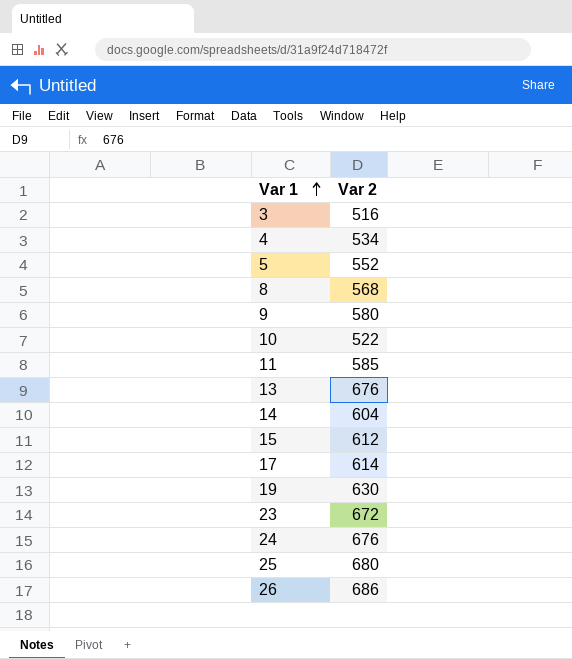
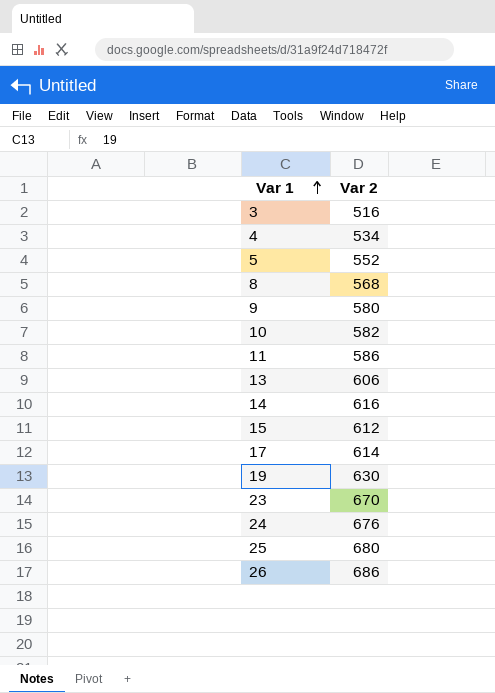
10 | Var 2: 522 -> 582
11 | Var 2: 585 -> 586
13 | Var 2: 676 -> 606
14 | Var 2: 604 -> 616
23 | Var 2: 672 -> 670

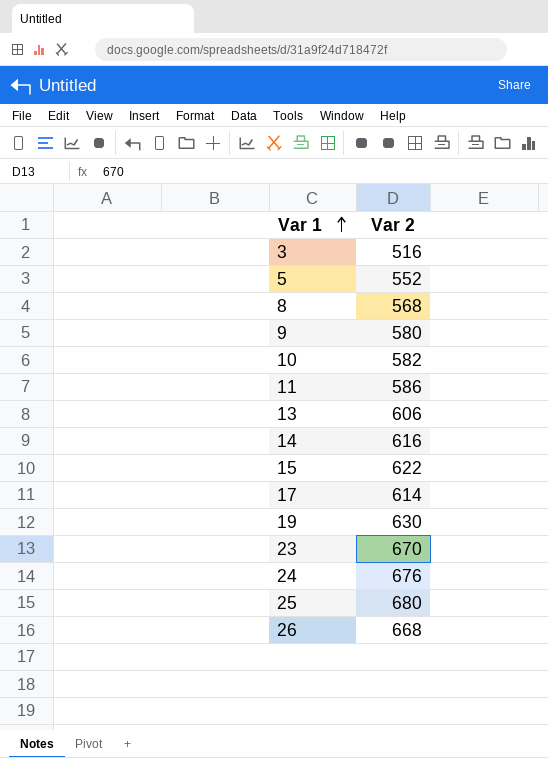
row 4: 534 -> none
15 | Var 2: 612 -> 622
26 | Var 2: 686 -> 668

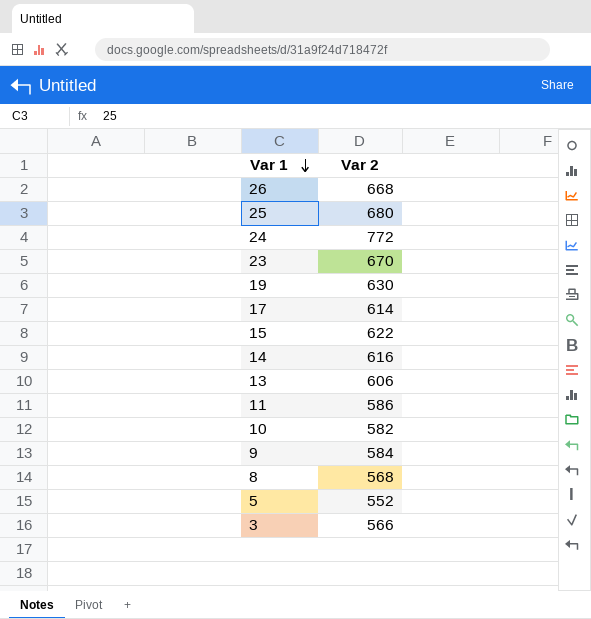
row order: Var 1 ascending -> Var 1 descending
24 | Var 2: 676 -> 772
9 | Var 2: 580 -> 584
3 | Var 2: 516 -> 566

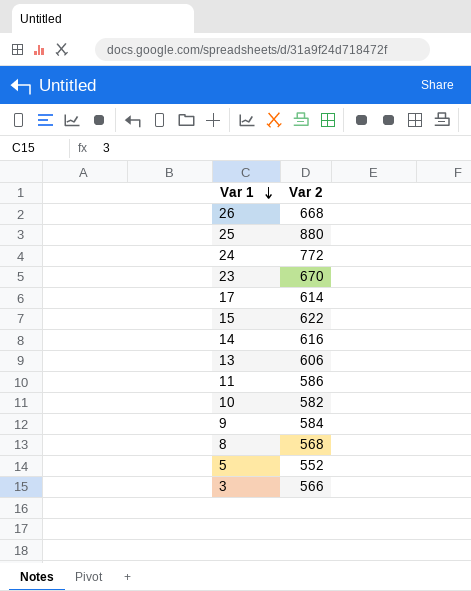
row 19: 630 -> none
25 | Var 2: 680 -> 880

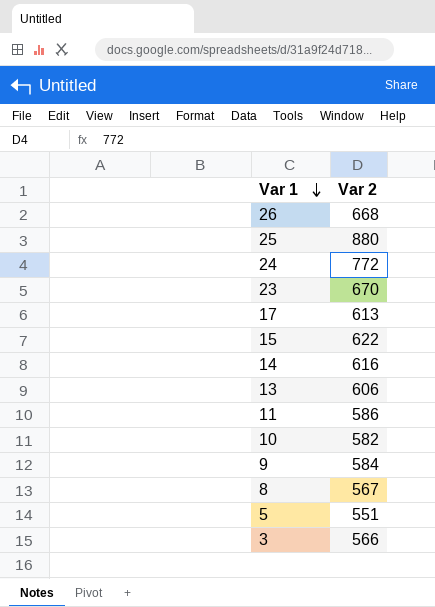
17 | Var 2: 614 -> 613
8 | Var 2: 568 -> 567
5 | Var 2: 552 -> 551

